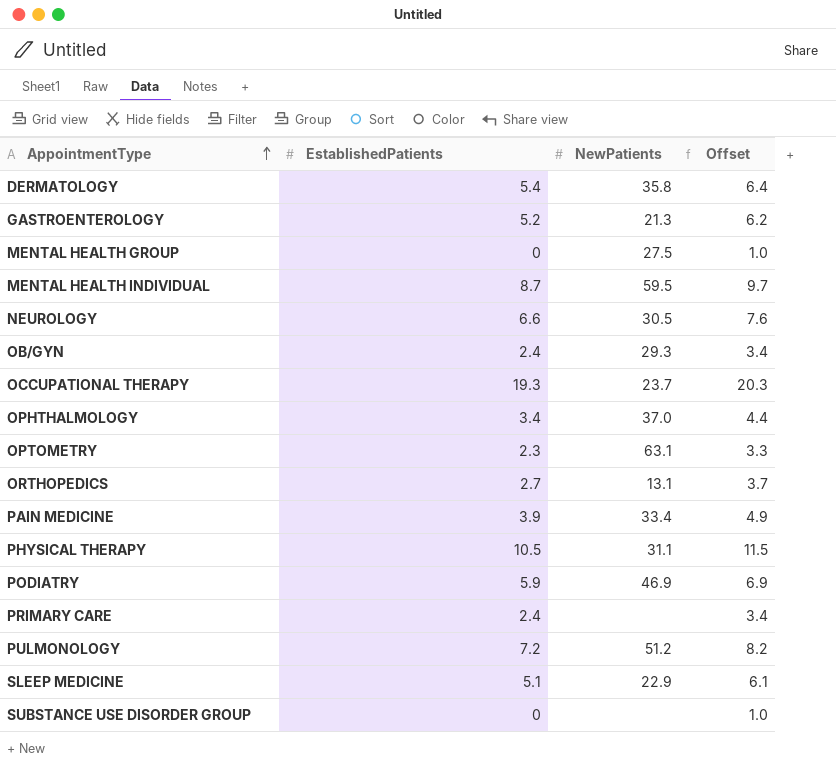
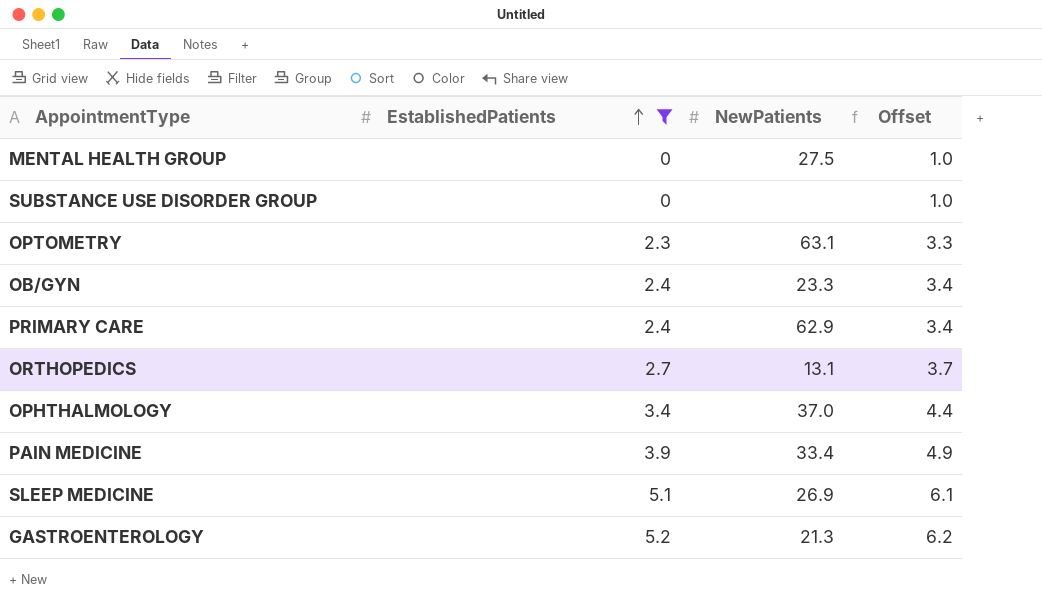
filter: none -> EstablishedPatients <= 5.2
row order: AppointmentType ascending -> EstablishedPatients ascending
OB/GYN | NewPatients: 29.3 -> 23.3
PRIMARY CARE | NewPatients: none -> 62.9
SLEEP MEDICINE | NewPatients: 22.9 -> 26.9

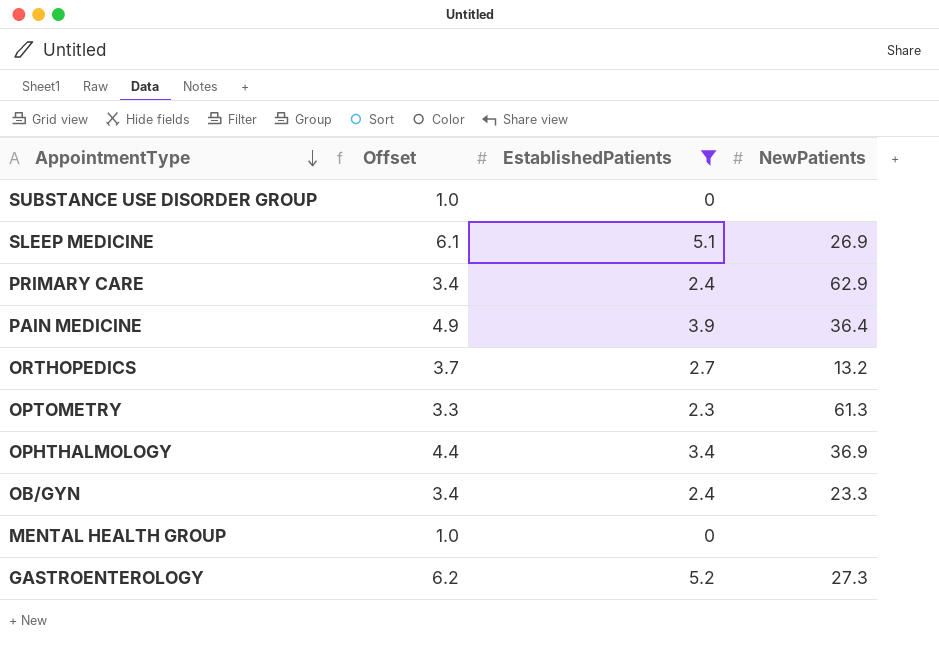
row order: EstablishedPatients ascending -> AppointmentType descending
column Offset | position: 4 -> 2
PAIN MEDICINE | NewPatients: 33.4 -> 36.4
ORTHOPEDICS | NewPatients: 13.1 -> 13.2
OPTOMETRY | NewPatients: 63.1 -> 61.3
OPHTHALMOLOGY | NewPatients: 37.0 -> 36.9
MENTAL HEALTH GROUP | NewPatients: 27.5 -> none
GASTROENTEROLOGY | NewPatients: 21.3 -> 27.3

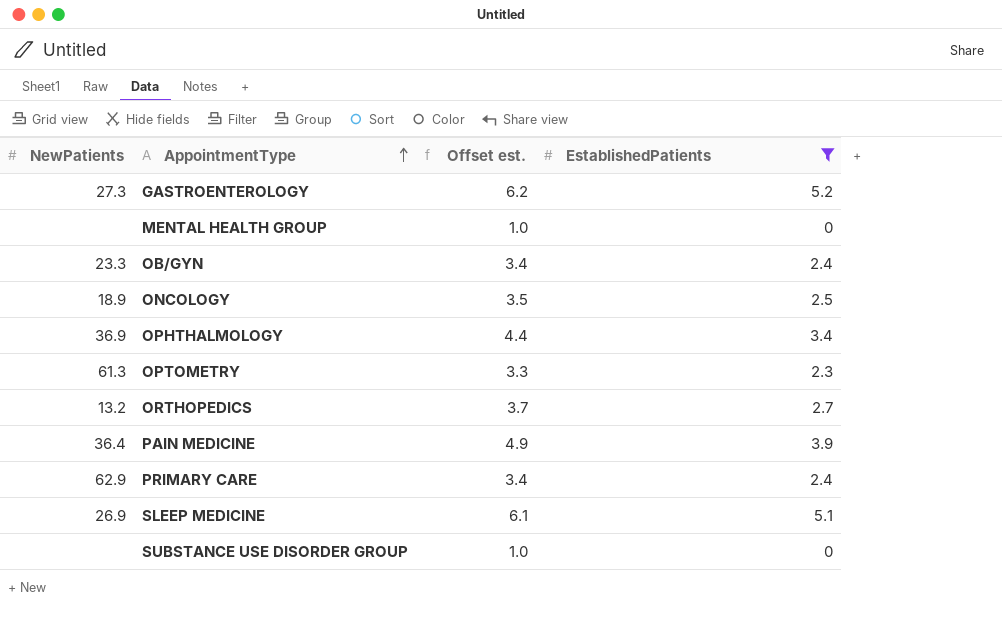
row order: AppointmentType descending -> AppointmentType ascending
column NewPatients | position: 4 -> 1
column name: Offset -> Offset est.
row ONCOLOGY: none -> 18.9 | 3.5 | 2.5

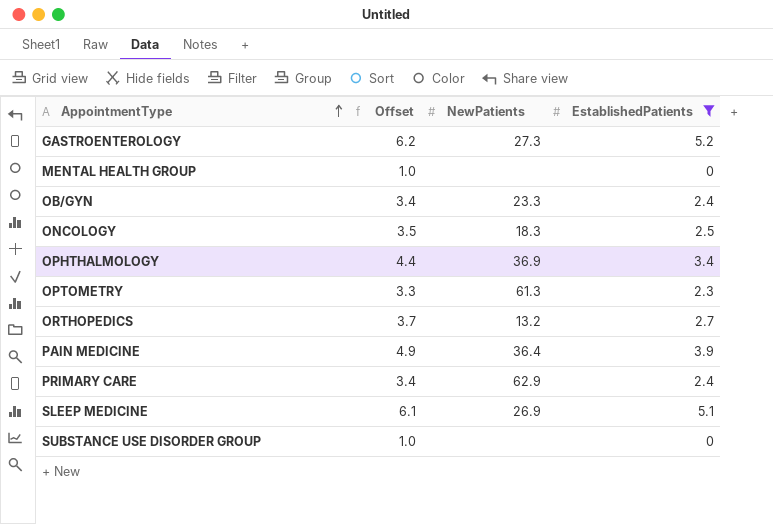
column name: Offset est. -> Offset
column NewPatients | position: 1 -> 3
ONCOLOGY | NewPatients: 18.9 -> 18.3

